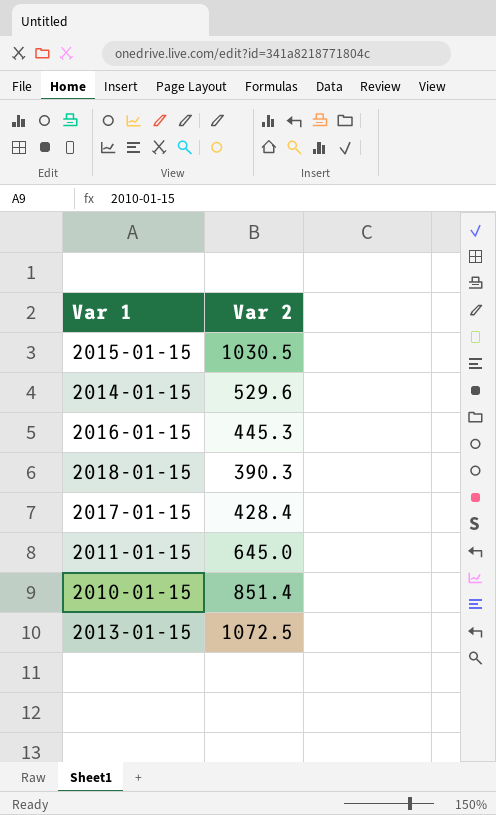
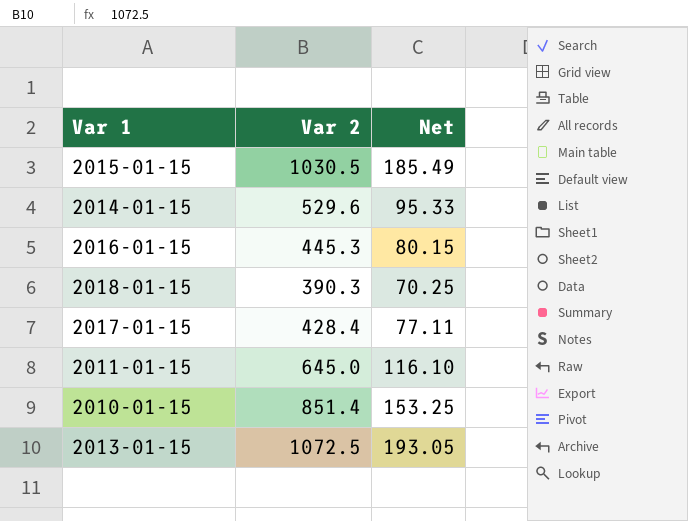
column Net | formula: none -> [Var 2] * 0.18

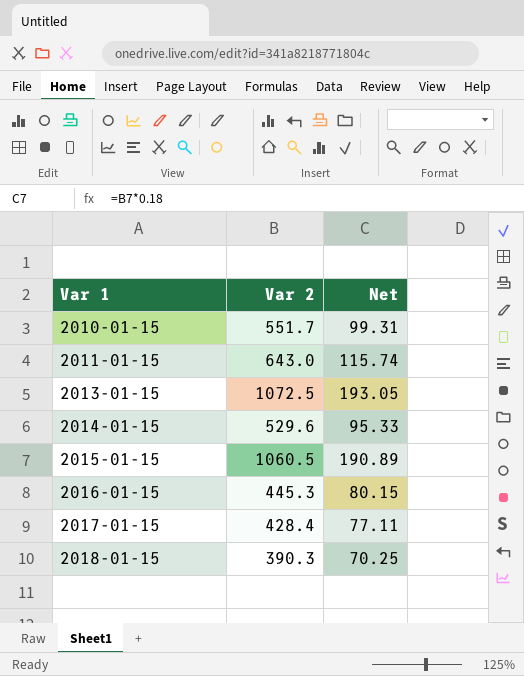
row order: none -> Var 1 ascending
2010-01-15 | Var 2: 851.4 -> 551.7
2010-01-15 | Net: 153.25 -> 99.31
2011-01-15 | Var 2: 645.0 -> 643.0
2011-01-15 | Net: 116.10 -> 115.74
2015-01-15 | Var 2: 1030.5 -> 1060.5
2015-01-15 | Net: 185.49 -> 190.89

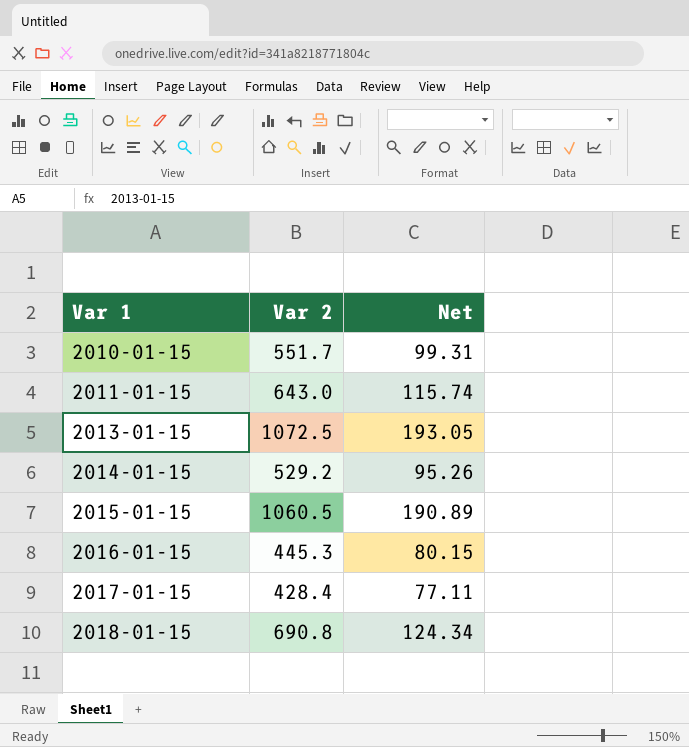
2014-01-15 | Var 2: 529.6 -> 529.2
2014-01-15 | Net: 95.33 -> 95.26
2018-01-15 | Var 2: 390.3 -> 690.8
2018-01-15 | Net: 70.25 -> 124.34

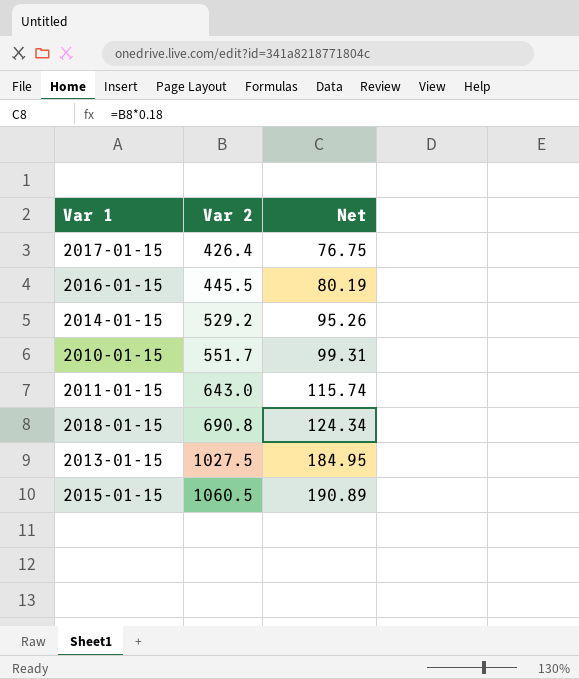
row order: Var 1 ascending -> Var 2 ascending
2017-01-15 | Var 2: 428.4 -> 426.4
2017-01-15 | Net: 77.11 -> 76.75
2016-01-15 | Var 2: 445.3 -> 445.5
2016-01-15 | Net: 80.15 -> 80.19
2013-01-15 | Var 2: 1072.5 -> 1027.5
2013-01-15 | Net: 193.05 -> 184.95

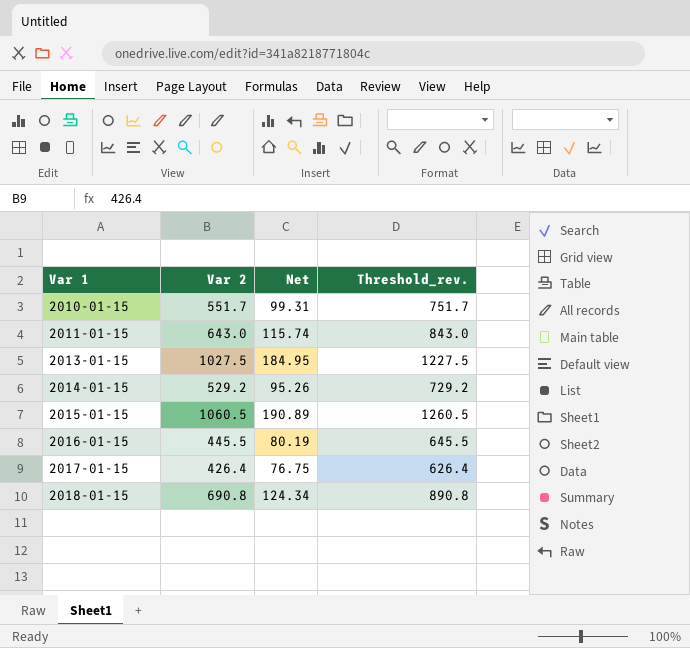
row order: Var 2 ascending -> Var 1 ascending
column Threshold_rev. | formula: none -> [Var 2] + 200

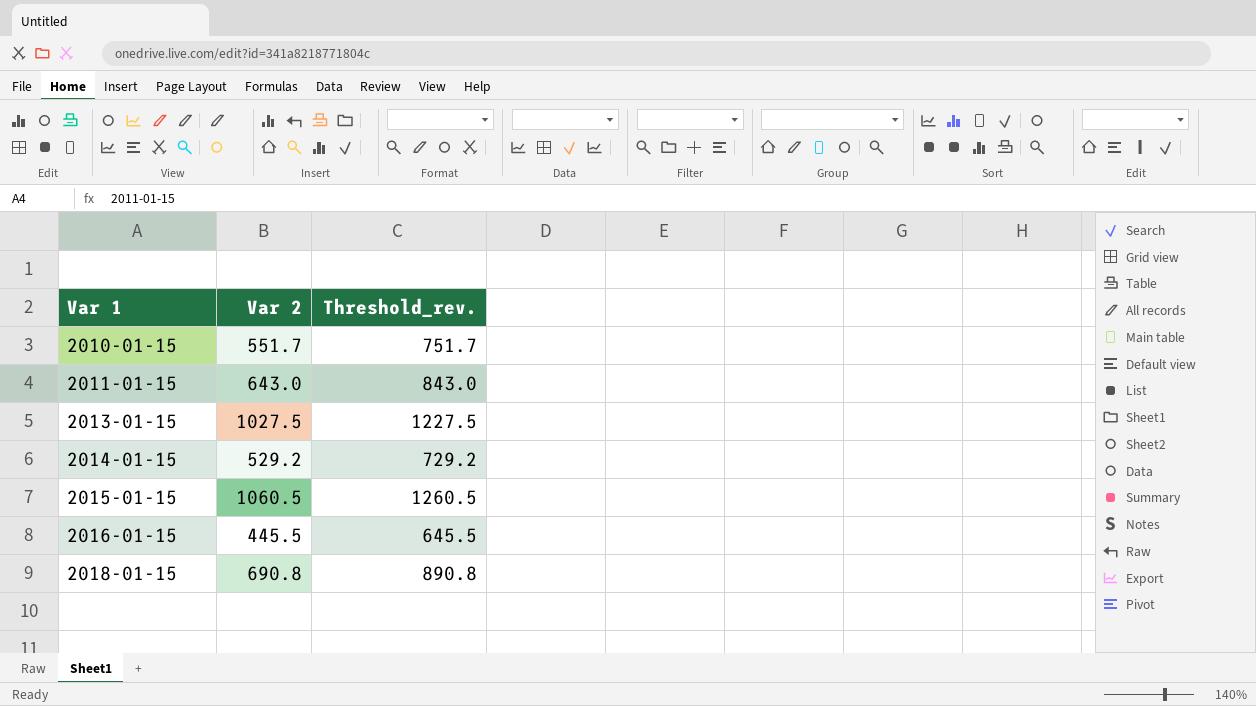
column Net | formula: [Var 2] * 0.18 -> none
row 2017-01-15: 426.4 | 76.75 | 626.4 -> none

